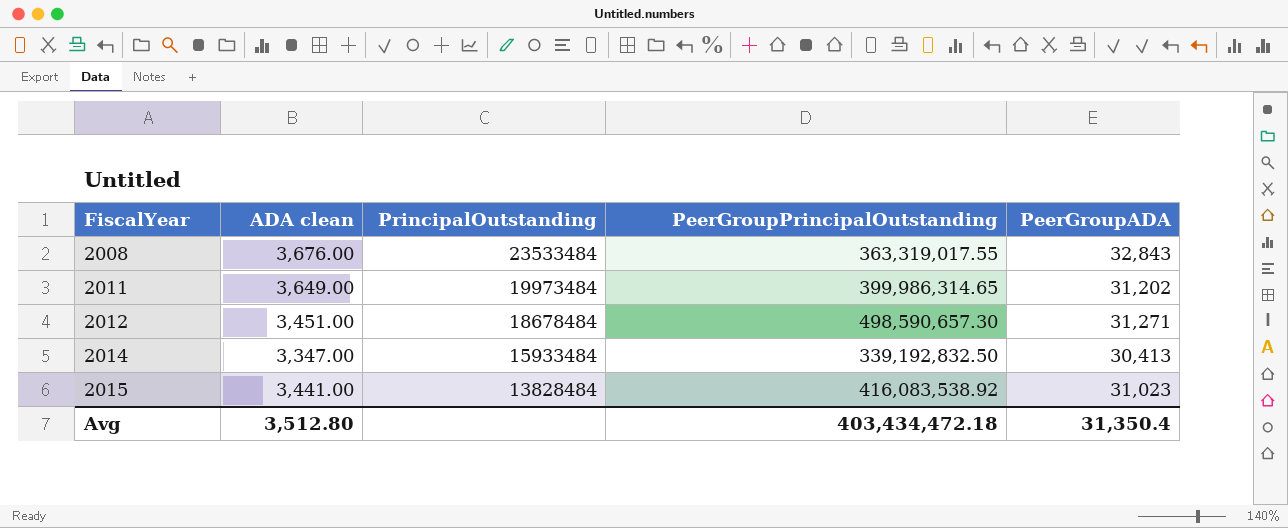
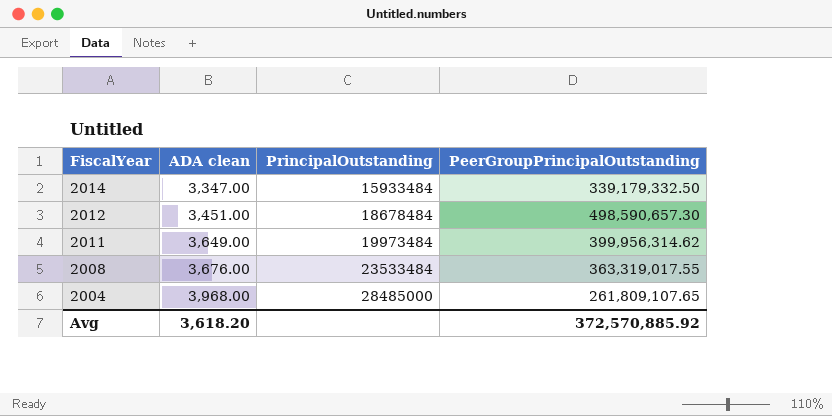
row order: FiscalYear ascending -> FiscalYear descending
column PeerGroupADA | position: 5 -> none
row 2015: 3,441.00 | 13828484 | 416,083,538.92 | 31,023 -> none
2014 | PeerGroupPrincipalOutstanding: 339,192,832.50 -> 339,179,332.50
2011 | PeerGroupPrincipalOutstanding: 399,986,314.65 -> 399,956,314.62
row 2004: none -> 3,968.00 | 28485000 | 261,809,107.65
Avg | ADA clean: 3,512.80 -> 3,618.20
Avg | PeerGroupPrincipalOutstanding: 403,434,472.18 -> 372,570,885.92

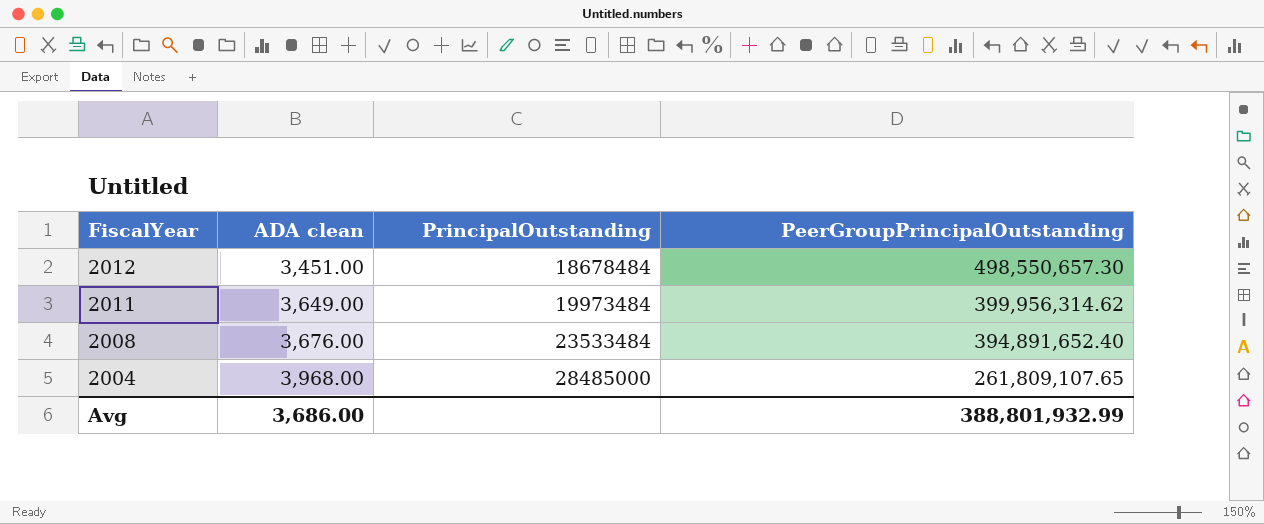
row 2014: 3,347.00 | 15933484 | 339,179,332.50 -> none
2012 | PeerGroupPrincipalOutstanding: 498,590,657.30 -> 498,550,657.30
2008 | PeerGroupPrincipalOutstanding: 363,319,017.55 -> 394,891,652.40
Avg | ADA clean: 3,618.20 -> 3,686.00
Avg | PeerGroupPrincipalOutstanding: 372,570,885.92 -> 388,801,932.99

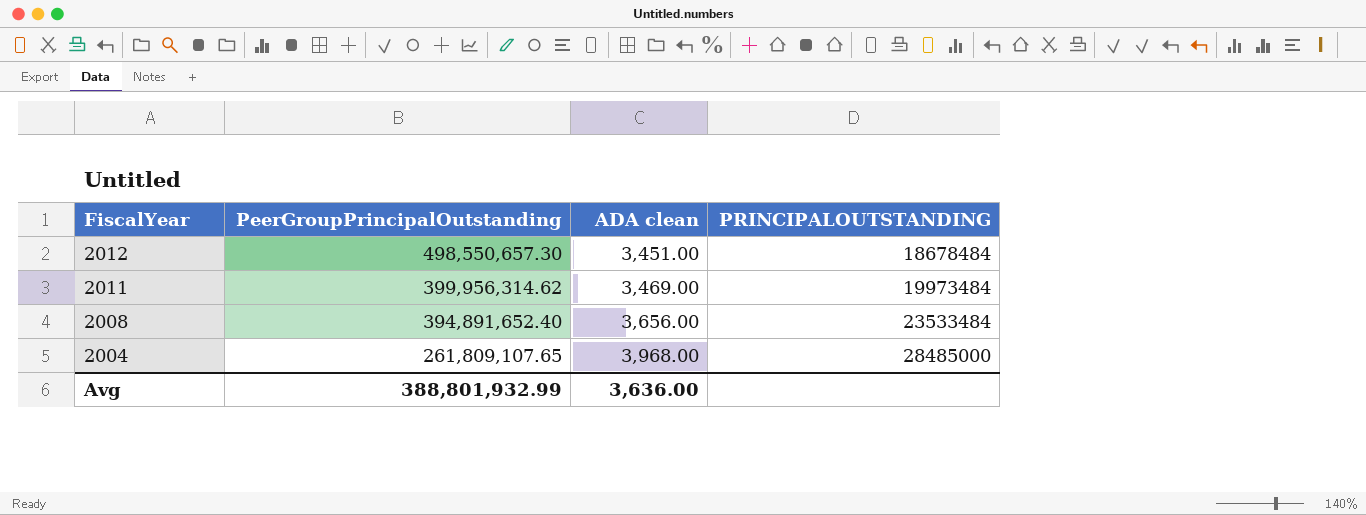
column PeerGroupPrincipalOutstanding | position: 4 -> 2
column name: PrincipalOutstanding -> PRINCIPALOUTSTANDING
2011 | ADA clean: 3,649.00 -> 3,469.00
2008 | ADA clean: 3,676.00 -> 3,656.00
Avg | ADA clean: 3,686.00 -> 3,636.00

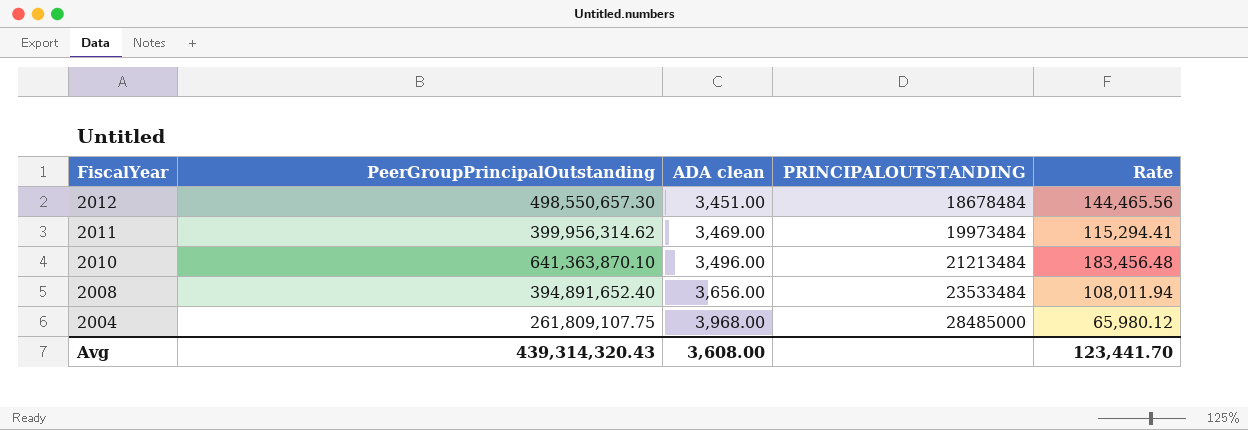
column Rate | formula: none -> [PeerGroupPrincipalOutstanding] / [ADA clean]
row 2010: none -> 641,363,870.10 | 3,496.00 | 21213484 | 183,456.48
2004 | PeerGroupPrincipalOutstanding: 261,809,107.65 -> 261,809,107.75
Avg | PeerGroupPrincipalOutstanding: 388,801,932.99 -> 439,314,320.43
Avg | ADA clean: 3,636.00 -> 3,608.00

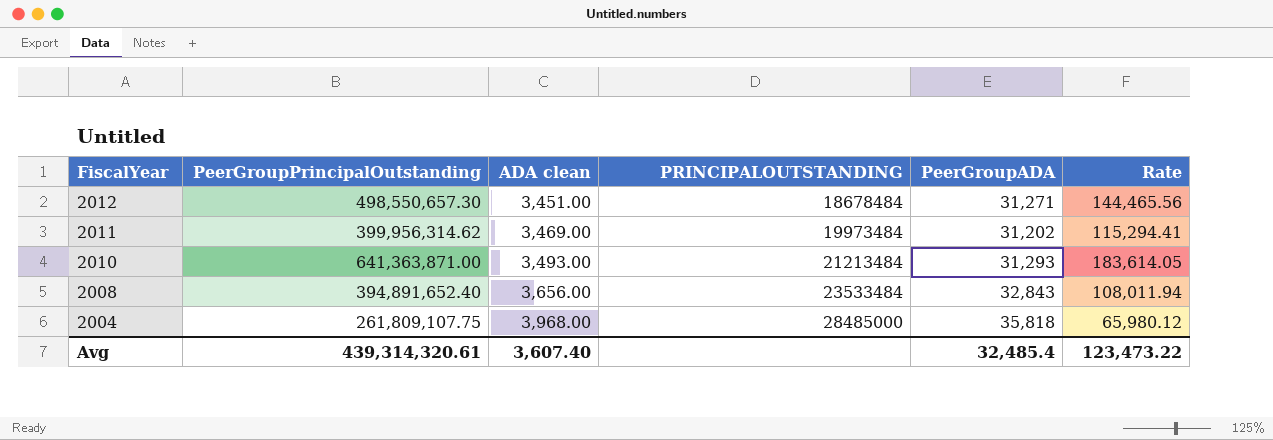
column PeerGroupADA | position: none -> 5
2010 | PeerGroupPrincipalOutstanding: 641,363,870.10 -> 641,363,871.00
2010 | ADA clean: 3,496.00 -> 3,493.00
2010 | Rate: 183,456.48 -> 183,614.05
Avg | PeerGroupPrincipalOutstanding: 439,314,320.43 -> 439,314,320.61
Avg | ADA clean: 3,608.00 -> 3,607.40
Avg | Rate: 123,441.70 -> 123,473.22

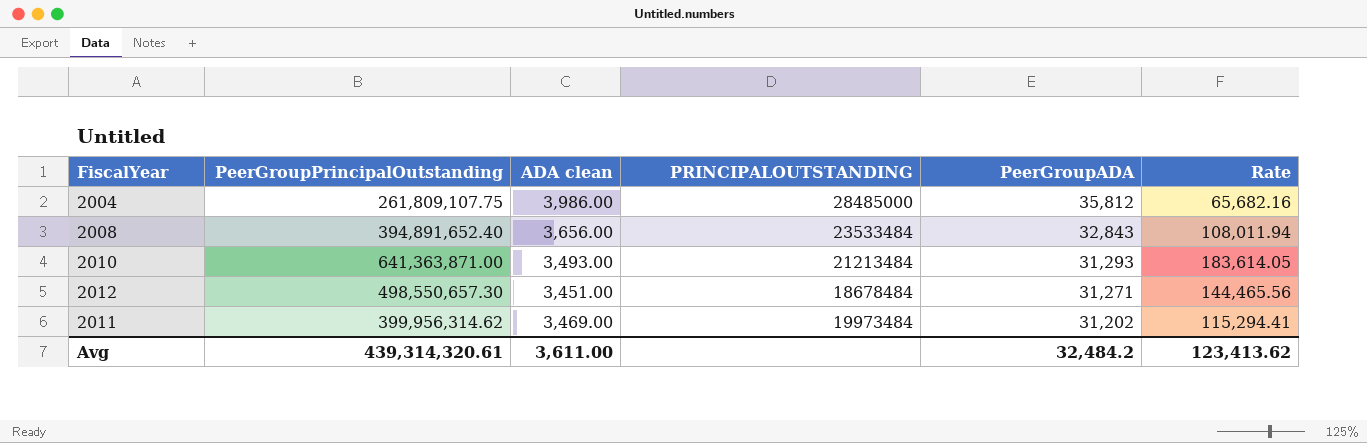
row order: FiscalYear descending -> PeerGroupADA descending
2004 | ADA clean: 3,968.00 -> 3,986.00
2004 | PeerGroupADA: 35,818 -> 35,812
2004 | Rate: 65,980.12 -> 65,682.16
Avg | ADA clean: 3,607.40 -> 3,611.00
Avg | PeerGroupADA: 32,485.4 -> 32,484.2
Avg | Rate: 123,473.22 -> 123,413.62

